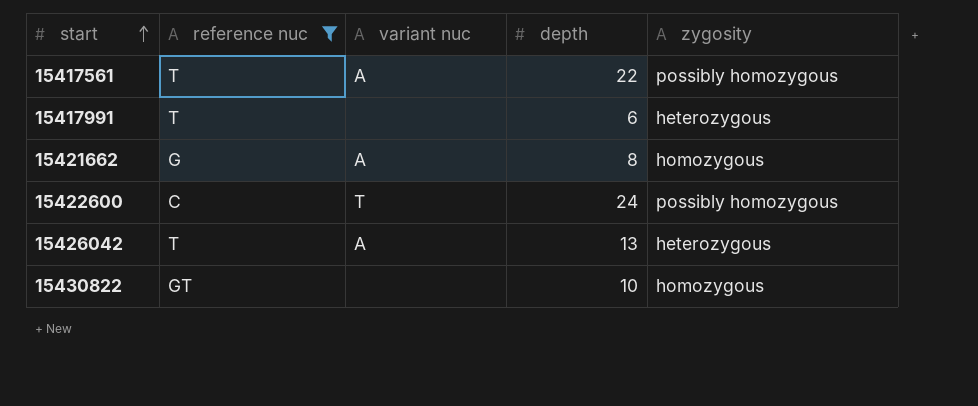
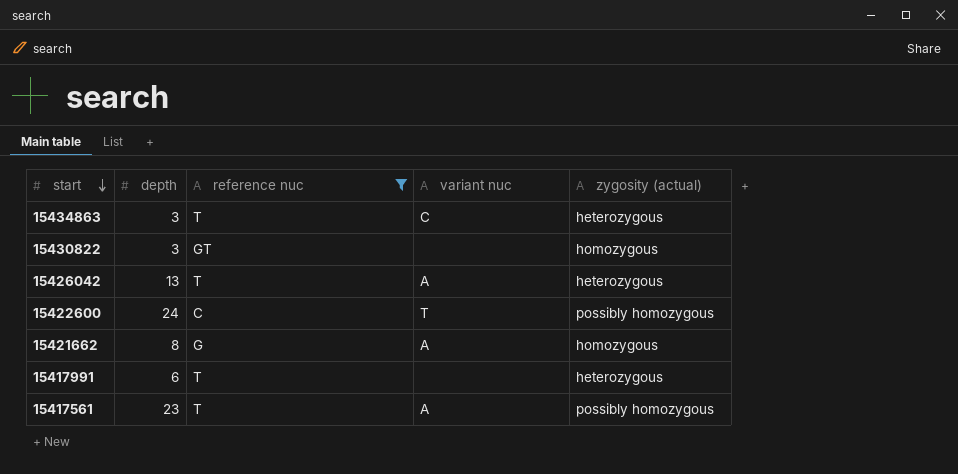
row order: start ascending -> start descending
column depth | position: 4 -> 2
column name: zygosity -> zygosity (actual)
row 15434863: none -> 3 | T | C | heterozygous
15430822 | depth: 10 -> 3
15417561 | depth: 22 -> 23

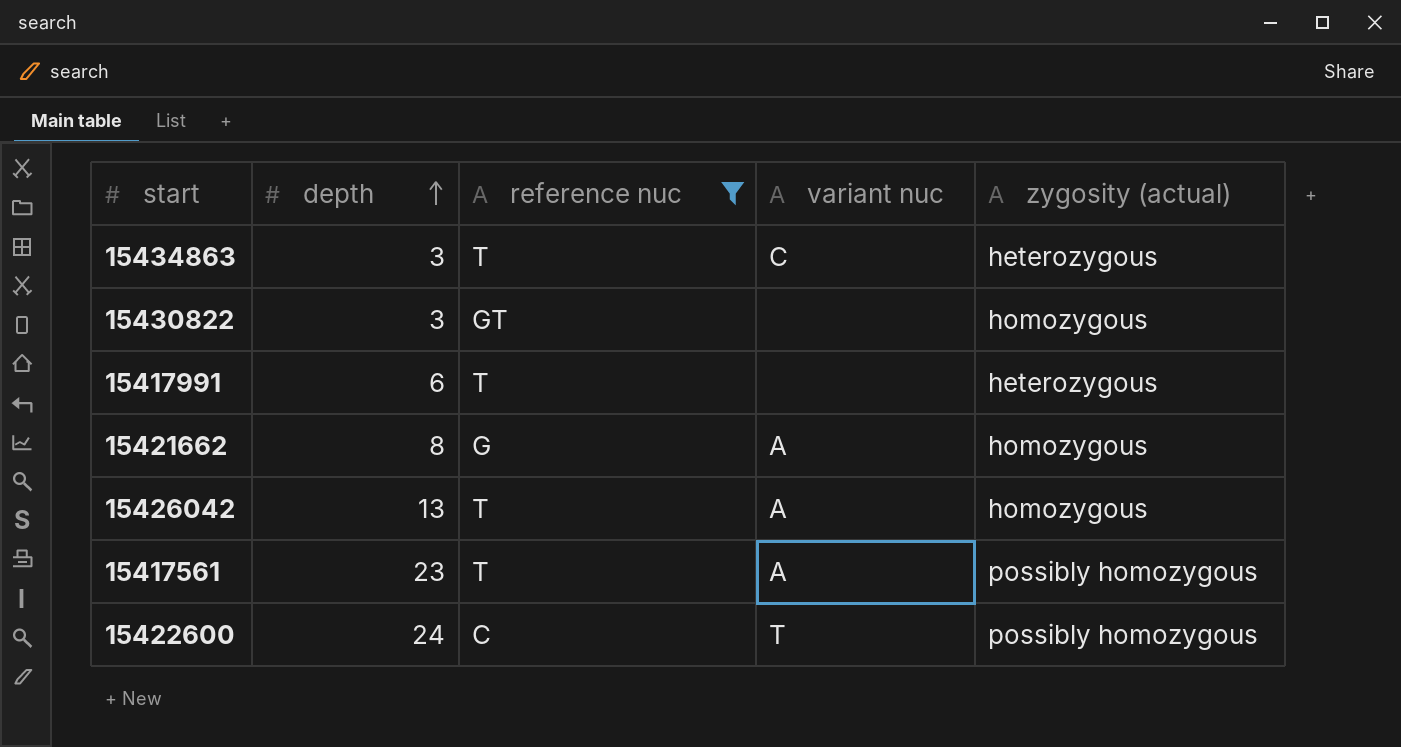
row order: start descending -> depth ascending
15426042 | zygosity (actual): heterozygous -> homozygous

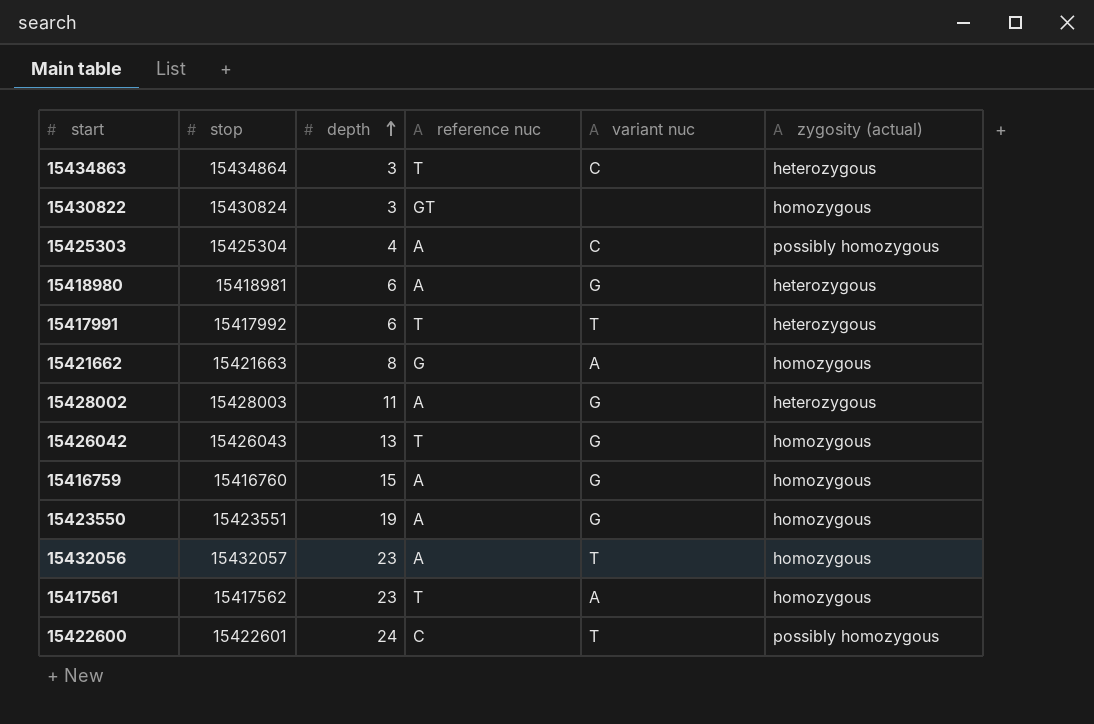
filter: reference nuc != A -> none
column stop | position: none -> 2
15417991 | variant nuc: none -> T
15426042 | variant nuc: A -> G
15417561 | zygosity (actual): possibly homozygous -> homozygous

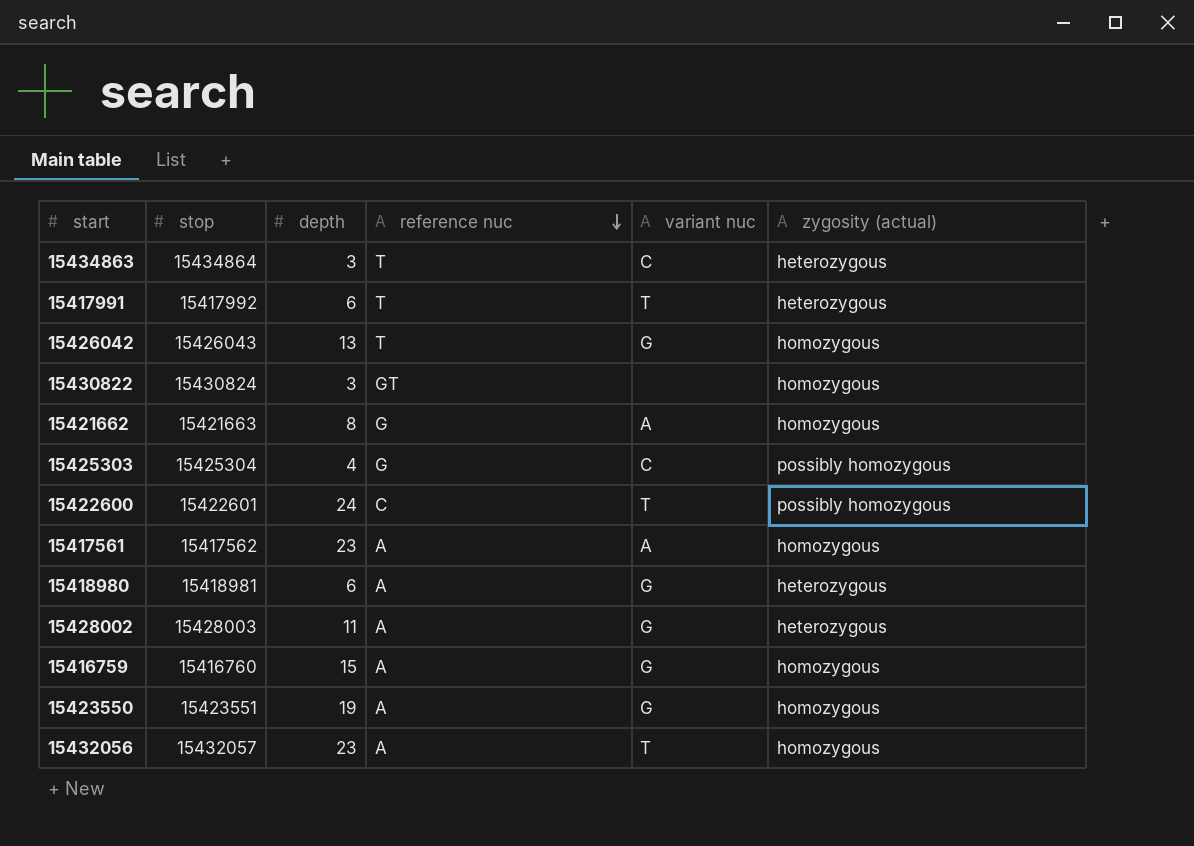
row order: depth ascending -> reference nuc descending
15425303 | reference nuc: A -> G
15417561 | reference nuc: T -> A

